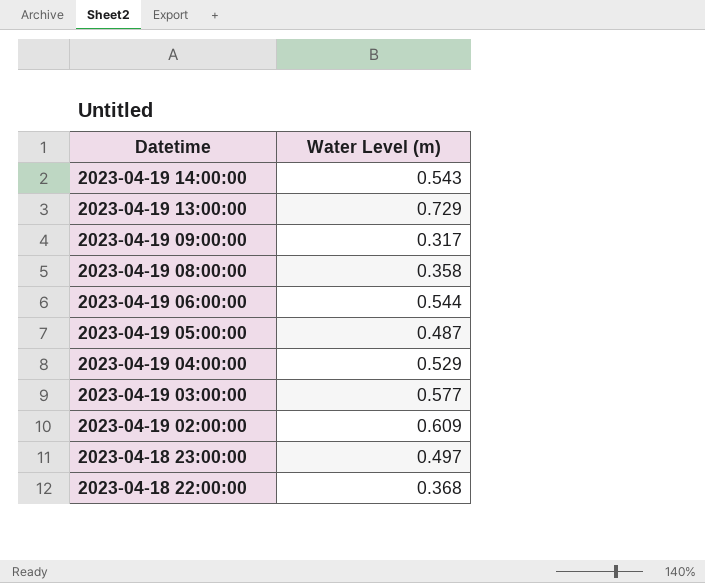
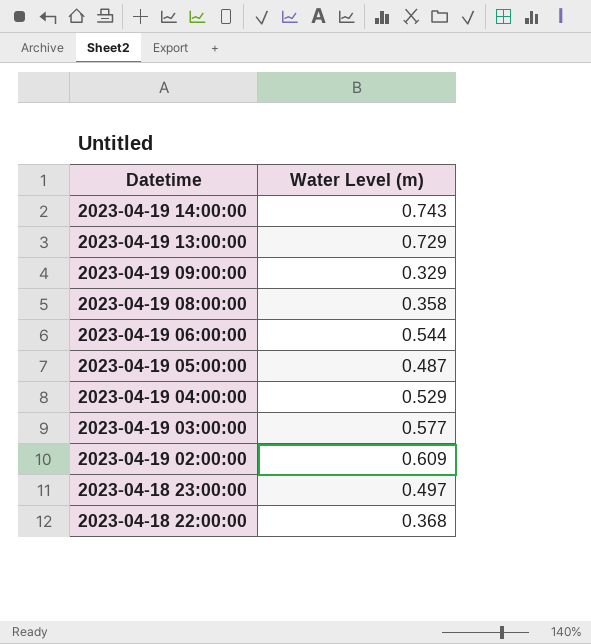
2023-04-19 14:00:00 | Water Level (m): 0.543 -> 0.743
2023-04-19 09:00:00 | Water Level (m): 0.317 -> 0.329

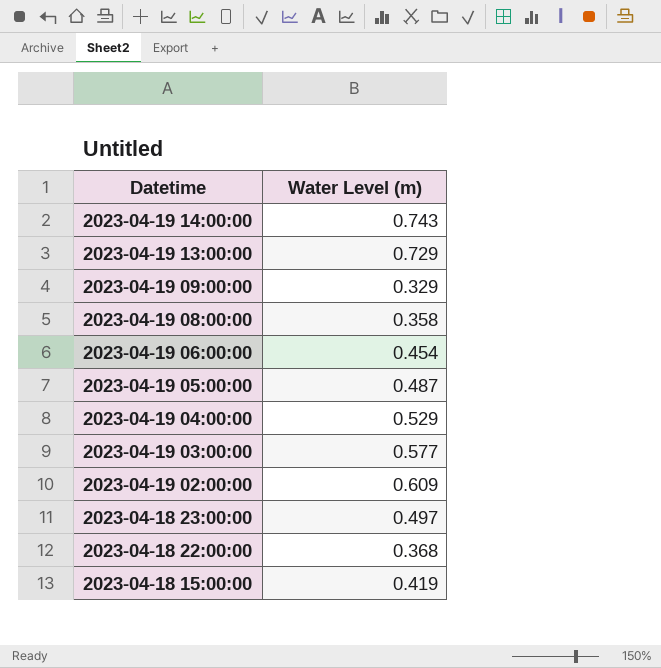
2023-04-19 06:00:00 | Water Level (m): 0.544 -> 0.454
row 2023-04-18 15:00:00: none -> 0.419

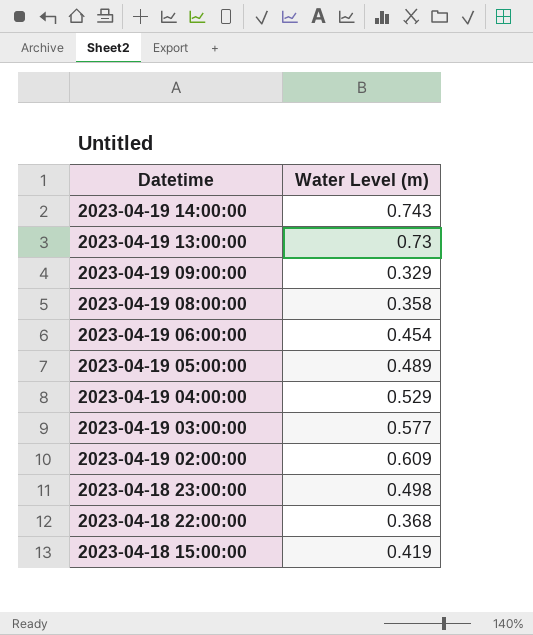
2023-04-19 13:00:00 | Water Level (m): 0.729 -> 0.73
2023-04-19 05:00:00 | Water Level (m): 0.487 -> 0.489
2023-04-18 23:00:00 | Water Level (m): 0.497 -> 0.498

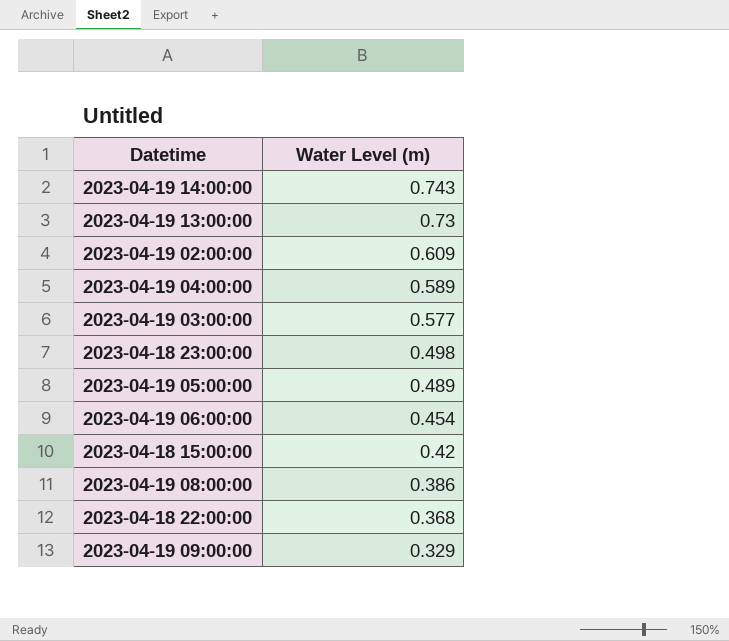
row order: Datetime descending -> Water Level (m) descending
2023-04-19 04:00:00 | Water Level (m): 0.529 -> 0.589
2023-04-18 15:00:00 | Water Level (m): 0.419 -> 0.42
2023-04-19 08:00:00 | Water Level (m): 0.358 -> 0.386

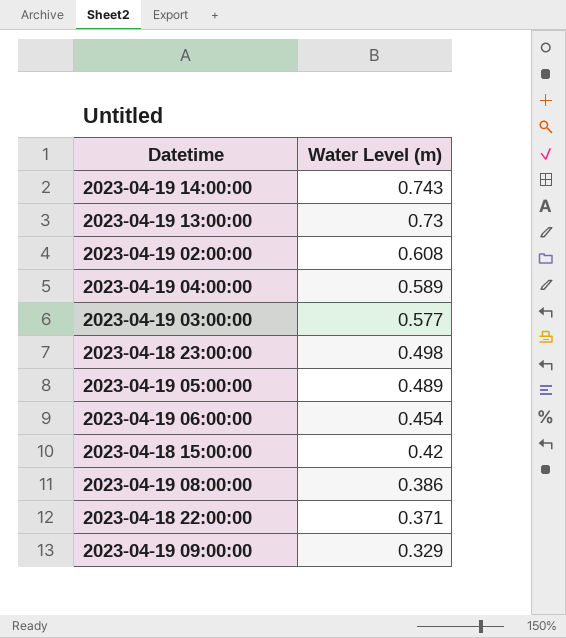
2023-04-19 02:00:00 | Water Level (m): 0.609 -> 0.608
2023-04-18 22:00:00 | Water Level (m): 0.368 -> 0.371

